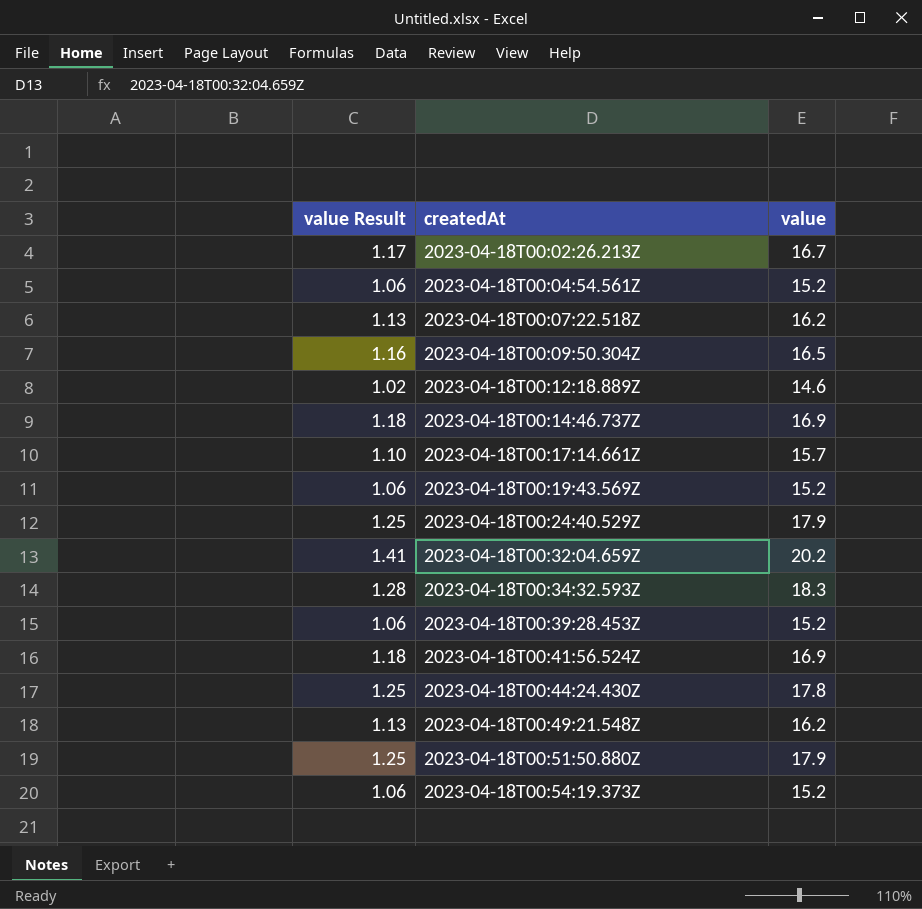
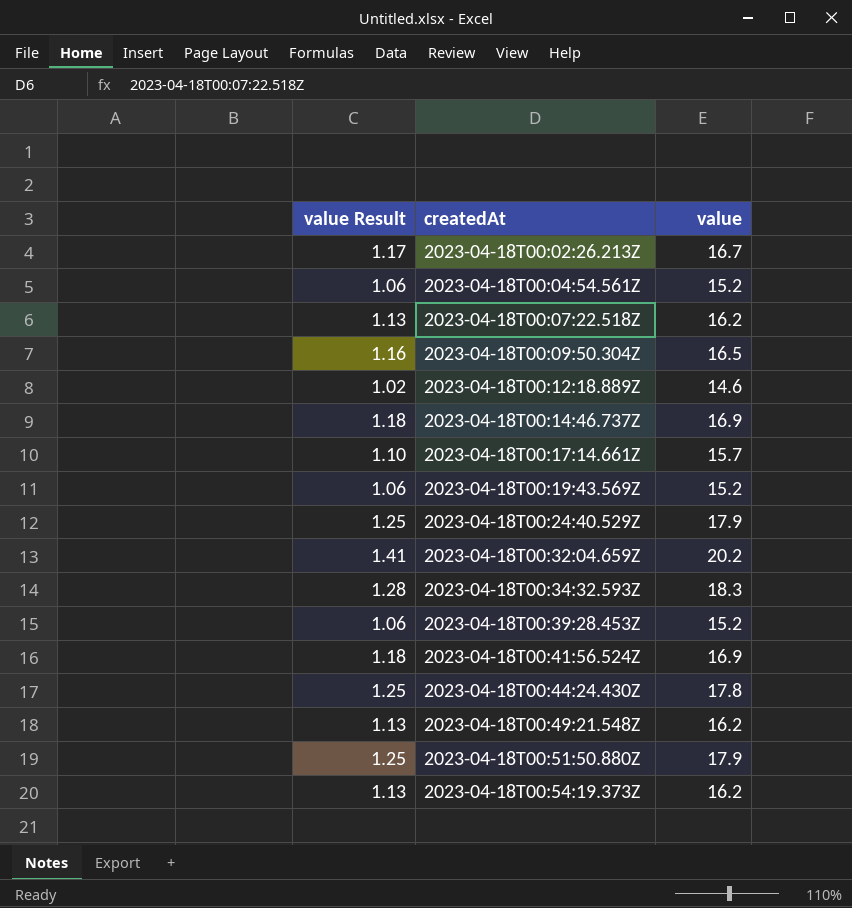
2023-04-18T00:54:19.373Z | value Result: 1.06 -> 1.13
2023-04-18T00:54:19.373Z | value: 15.2 -> 16.2

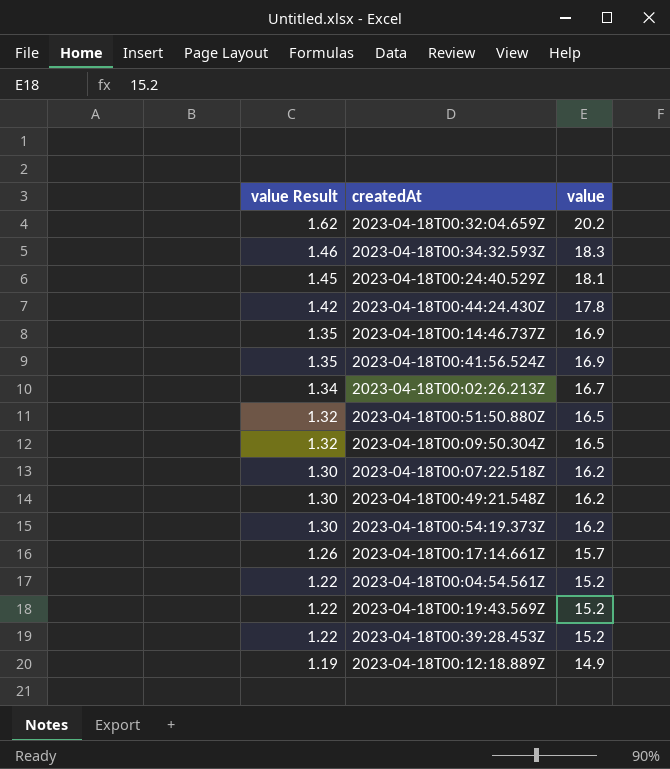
row order: createdAt ascending -> value Result descending
column value Result | formula: [value] * 0.07 -> [value] * 0.08
2023-04-18T00:24:40.529Z | value: 17.9 -> 18.1
2023-04-18T00:51:50.880Z | value: 17.9 -> 16.5
2023-04-18T00:12:18.889Z | value: 14.6 -> 14.9

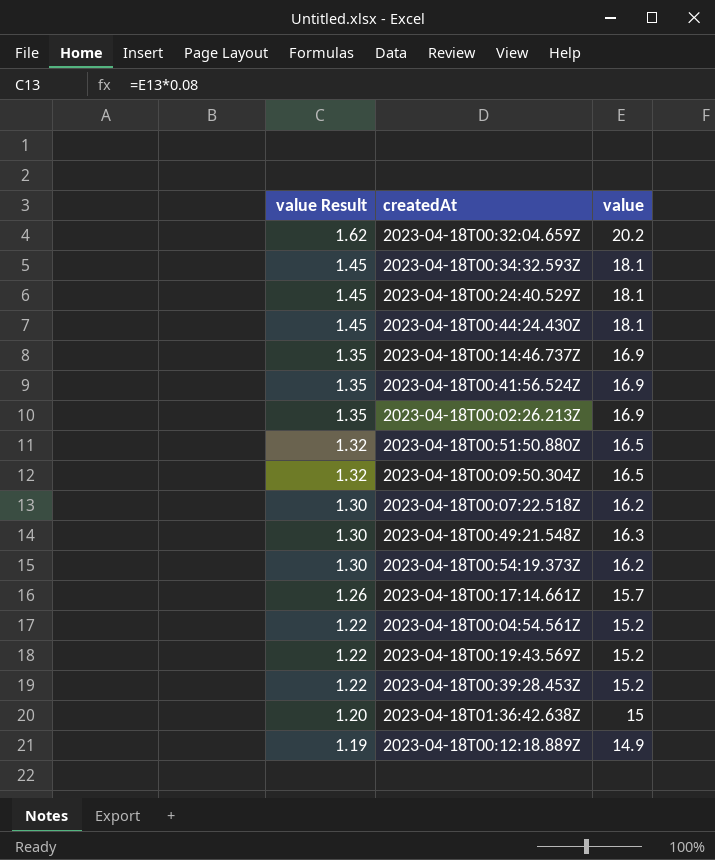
2023-04-18T00:34:32.593Z | value Result: 1.46 -> 1.45
2023-04-18T00:34:32.593Z | value: 18.3 -> 18.1
2023-04-18T00:44:24.430Z | value Result: 1.42 -> 1.45
2023-04-18T00:44:24.430Z | value: 17.8 -> 18.1
2023-04-18T00:02:26.213Z | value Result: 1.34 -> 1.35
2023-04-18T00:02:26.213Z | value: 16.7 -> 16.9
2023-04-18T00:49:21.548Z | value: 16.2 -> 16.3
row 2023-04-18T01:36:42.638Z: none -> 1.20 | 15

